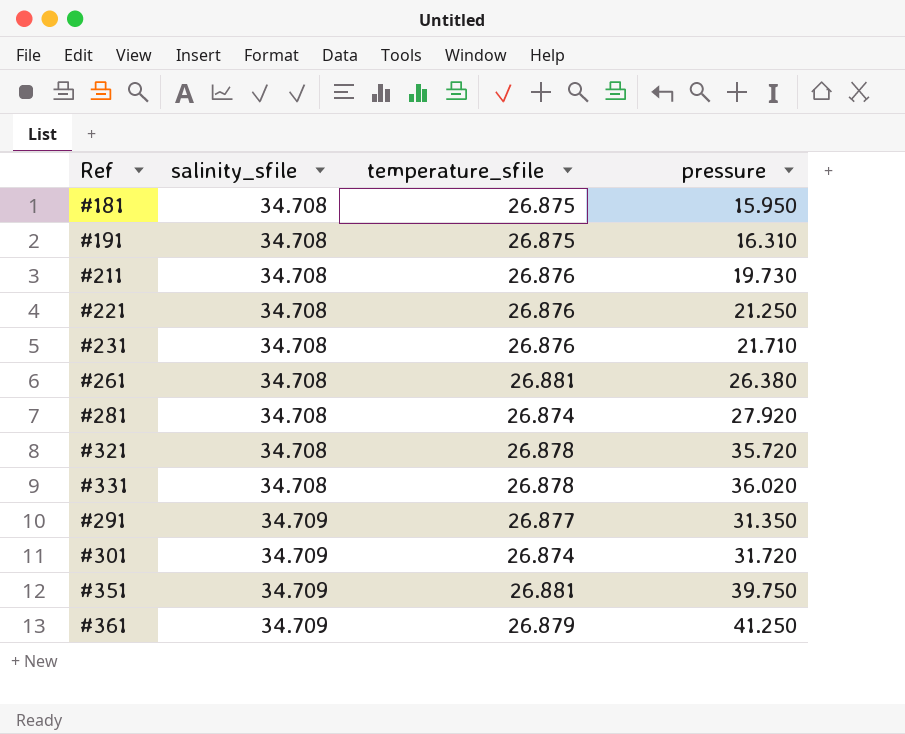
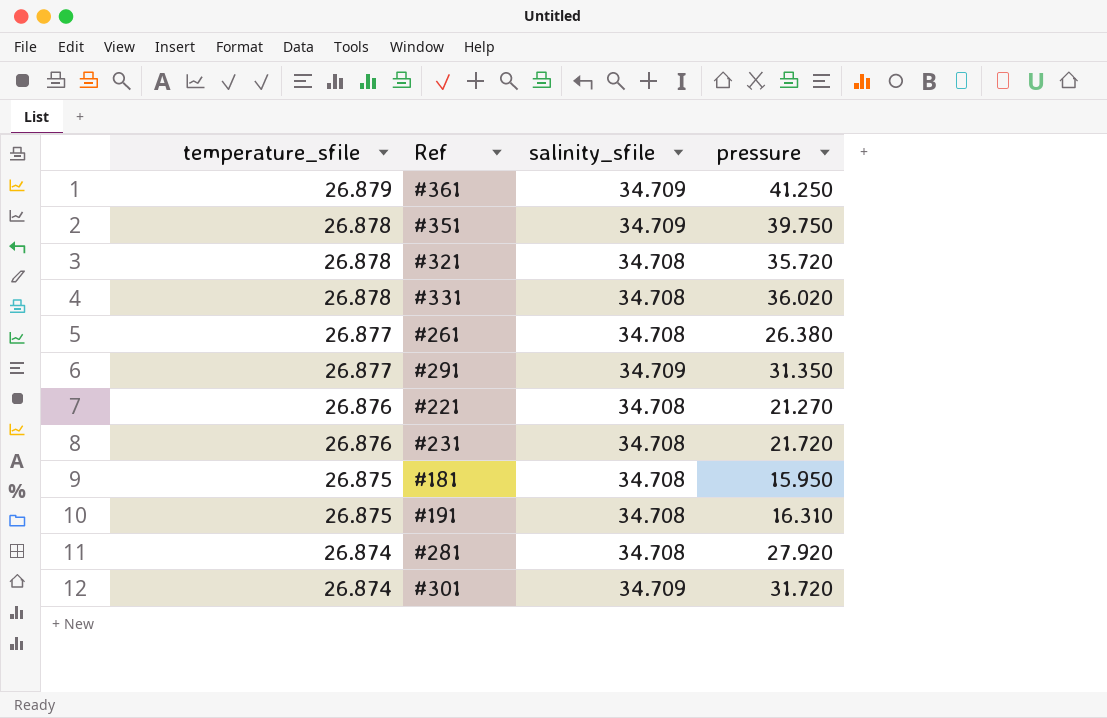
row order: salinity_sfile ascending -> temperature_sfile descending
column temperature_sfile | position: 3 -> 1
row #211: 34.708 | 26.876 | 19.730 -> none
#351 | temperature_sfile: 26.881 -> 26.878
#261 | temperature_sfile: 26.881 -> 26.877
#221 | pressure: 21.250 -> 21.270
#231 | pressure: 21.710 -> 21.720

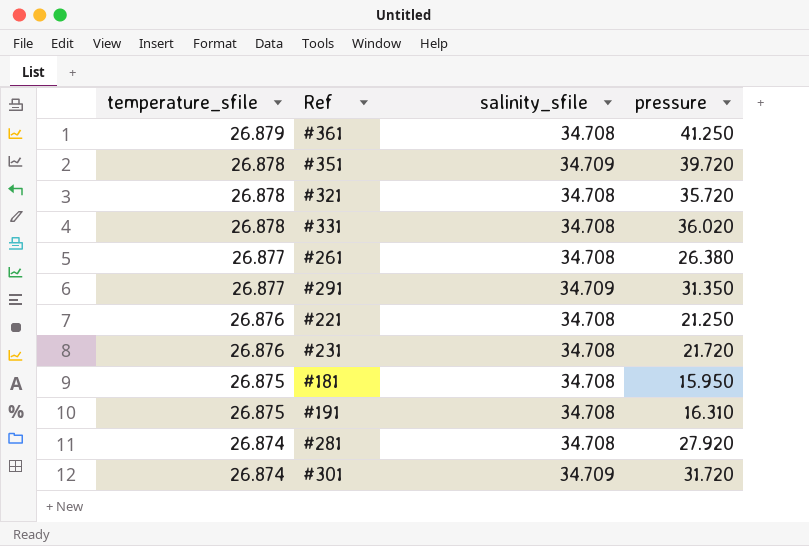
#361 | salinity_sfile: 34.709 -> 34.708
#351 | pressure: 39.750 -> 39.720
#221 | pressure: 21.270 -> 21.250

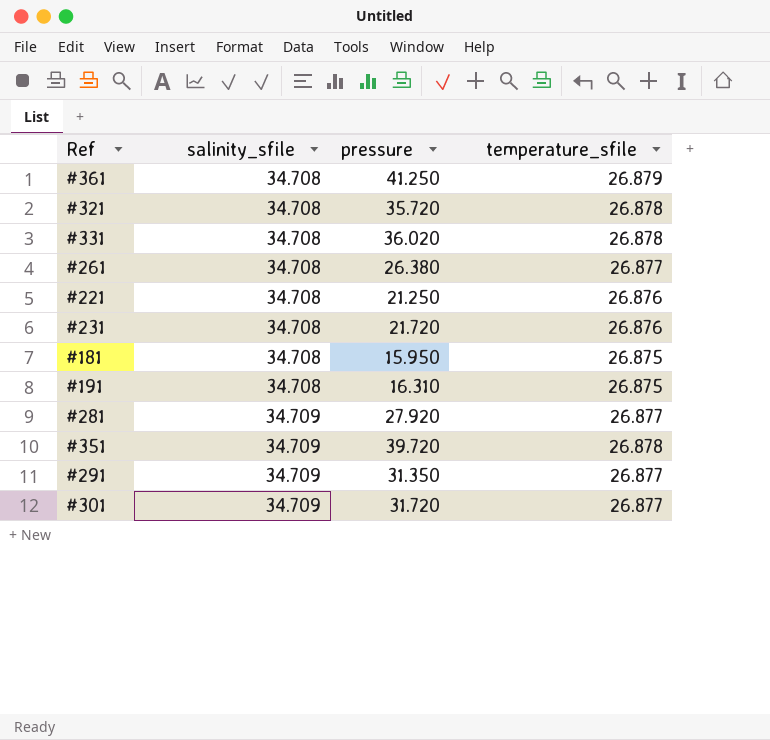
row order: temperature_sfile descending -> salinity_sfile ascending
column temperature_sfile | position: 1 -> 4
#281 | salinity_sfile: 34.708 -> 34.709
#281 | temperature_sfile: 26.874 -> 26.877
#301 | temperature_sfile: 26.874 -> 26.877

